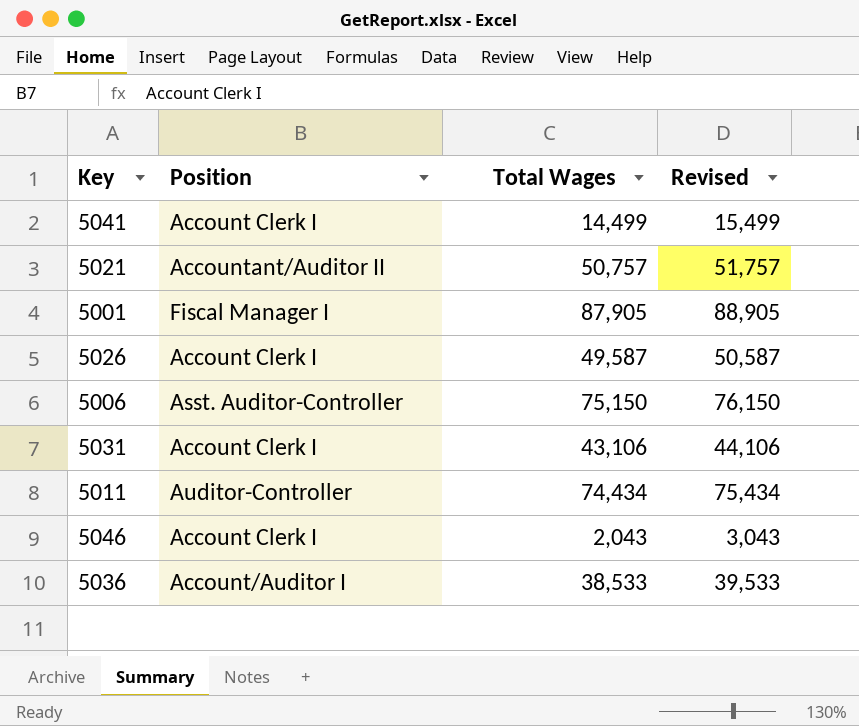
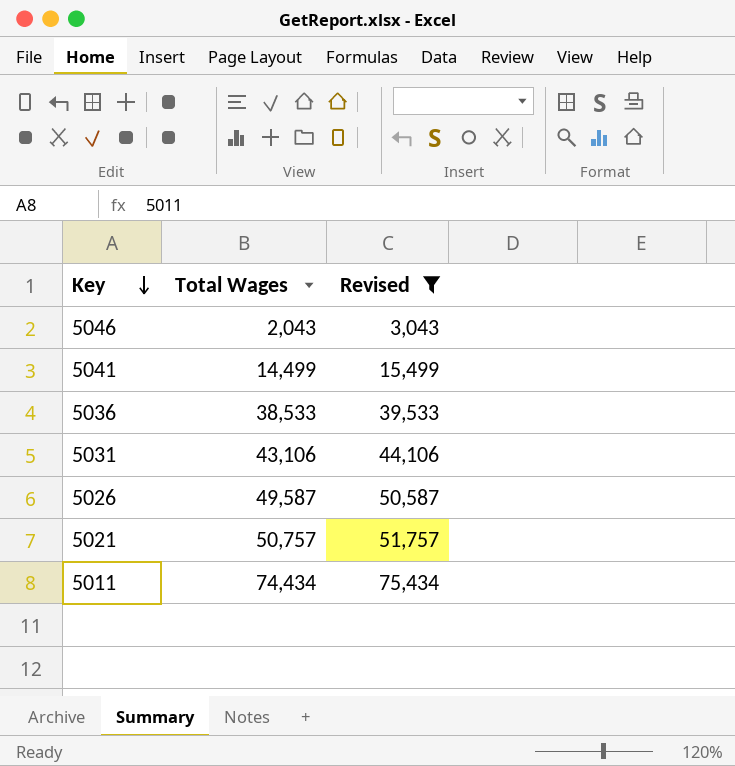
filter: none -> Revised <= 75,434
row order: none -> Key descending
column Position | position: 2 -> none

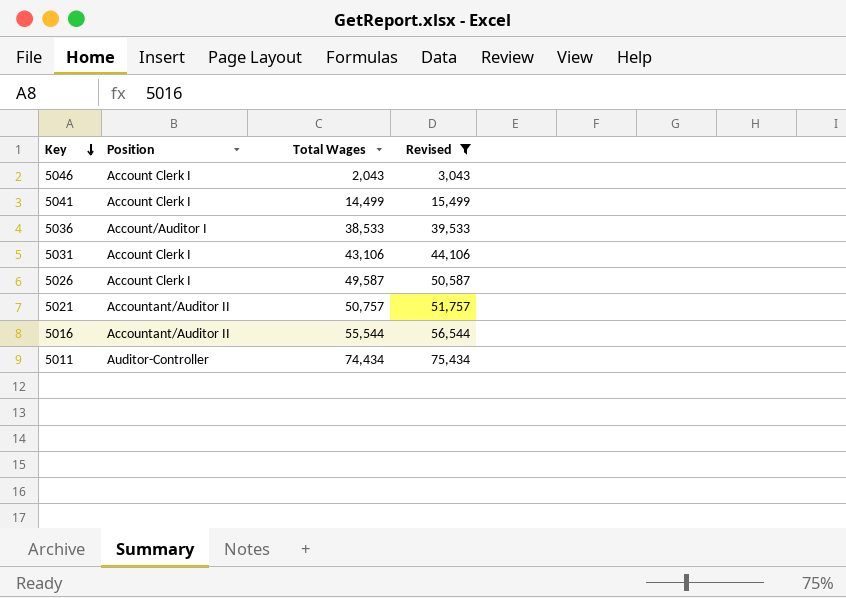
column Position | position: none -> 2
row 5016: none -> Accountant/Auditor II | 55,544 | 56,544

